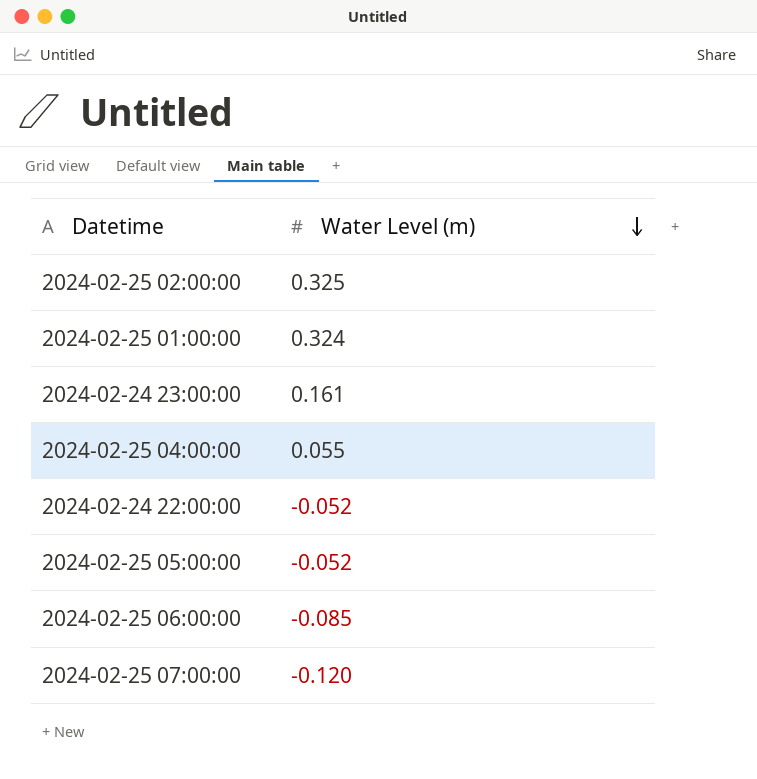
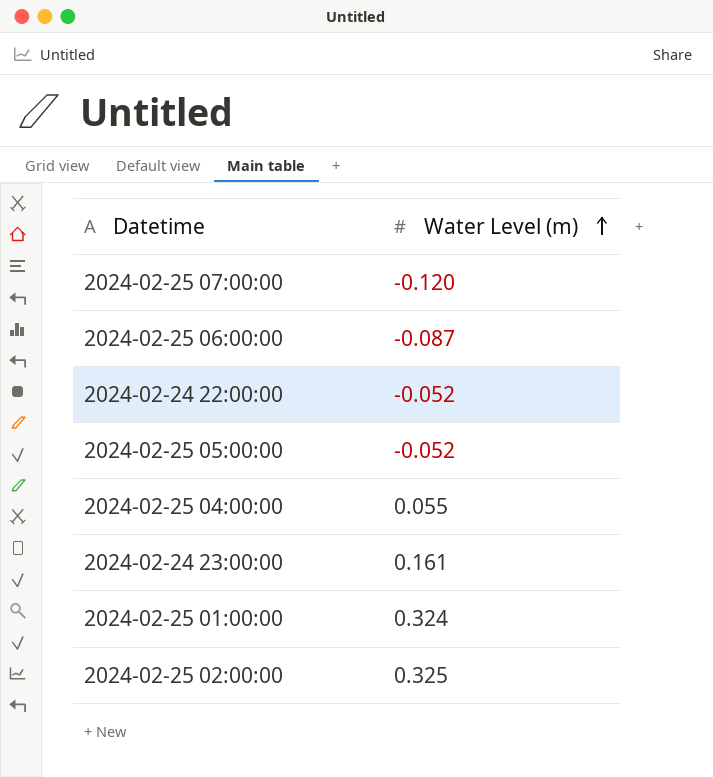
row order: Water Level (m) descending -> Water Level (m) ascending
2024-02-25 06:00:00 | Water Level (m): -0.085 -> -0.087

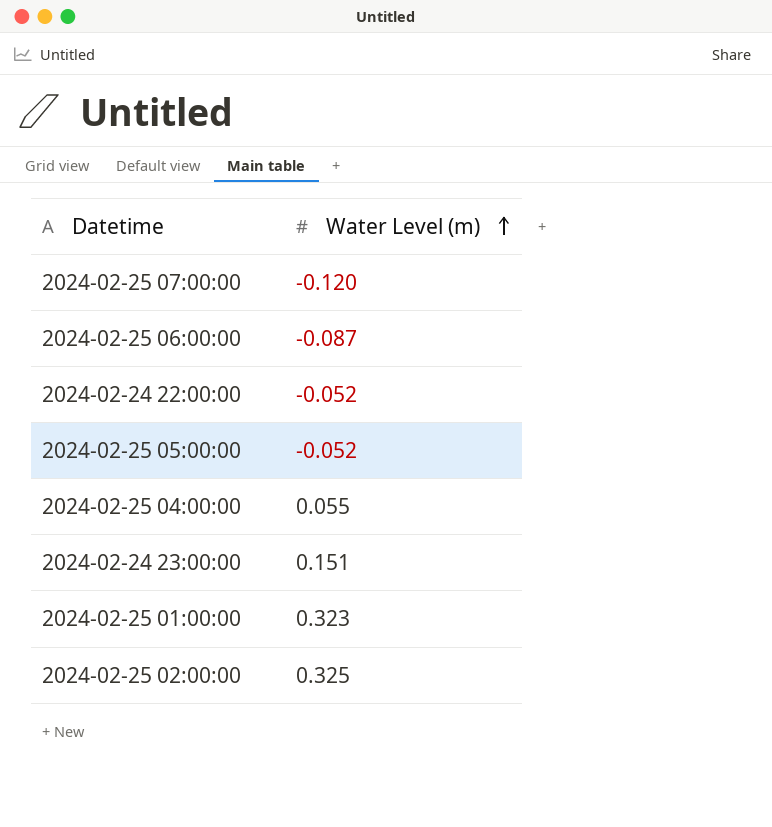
2024-02-24 23:00:00 | Water Level (m): 0.161 -> 0.151
2024-02-25 01:00:00 | Water Level (m): 0.324 -> 0.323

